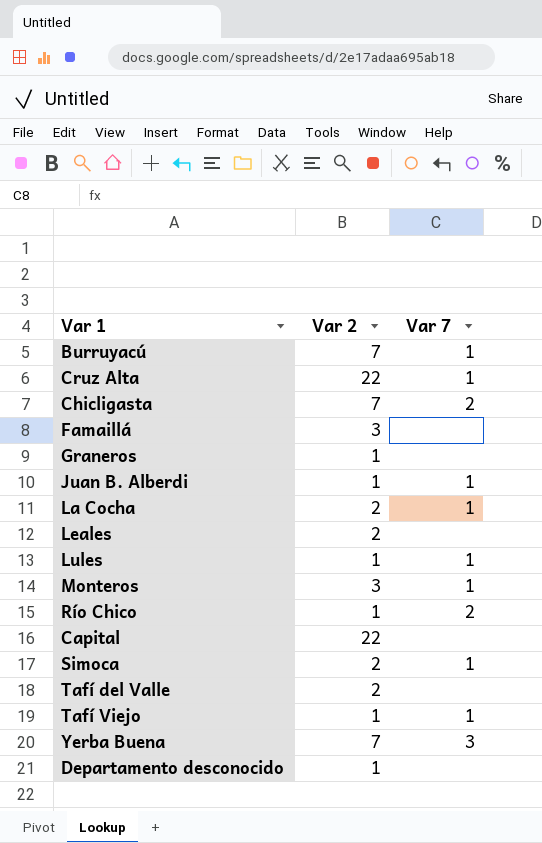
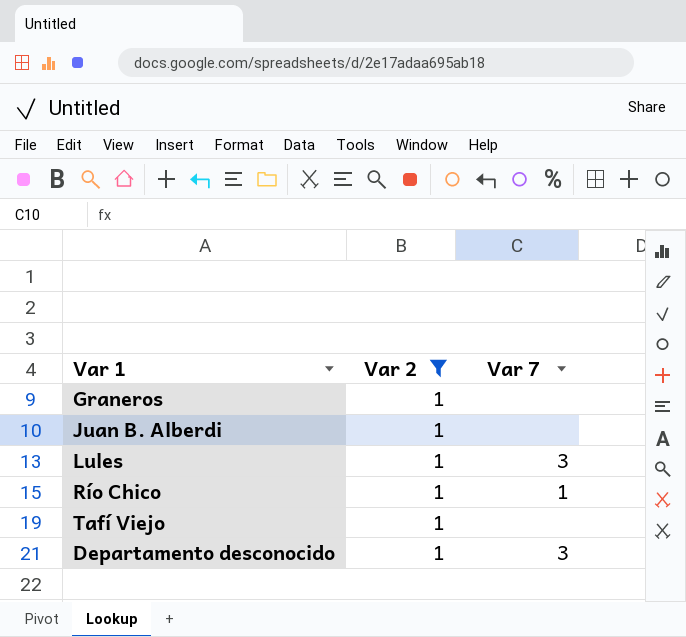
filter: none -> Var 2 = 1
Juan B. Alberdi | Var 7: 1 -> none
Lules | Var 7: 1 -> 3
Río Chico | Var 7: 2 -> 1
Tafí Viejo | Var 7: 1 -> none
Departamento desconocido | Var 7: none -> 3

